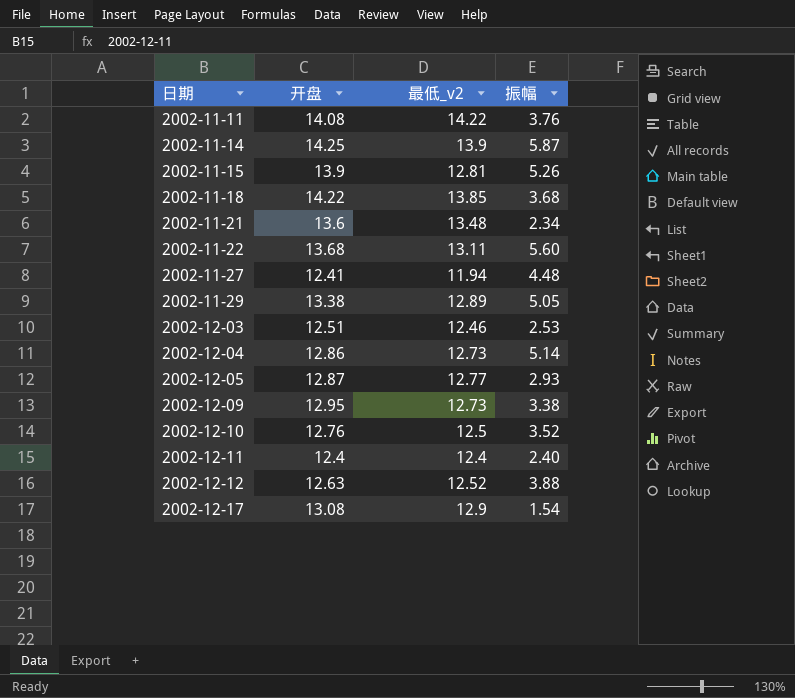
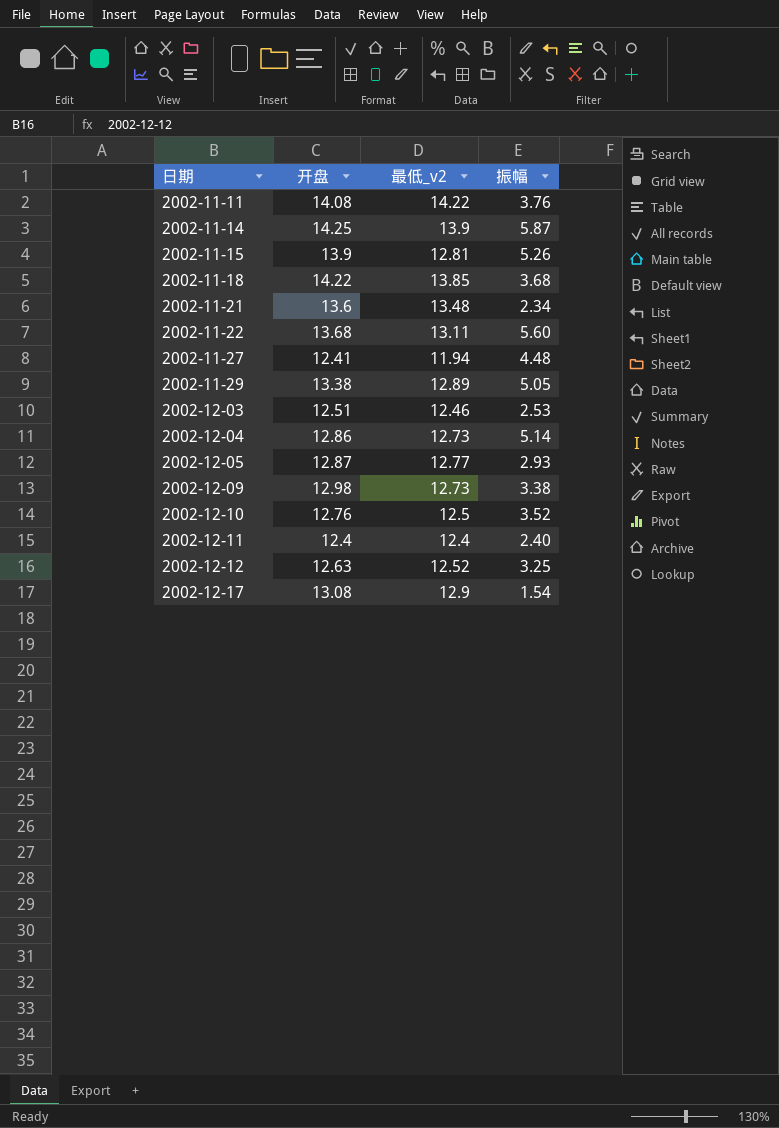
2002-12-09 | 开盘: 12.95 -> 12.98
2002-12-12 | 振幅: 3.88 -> 3.25

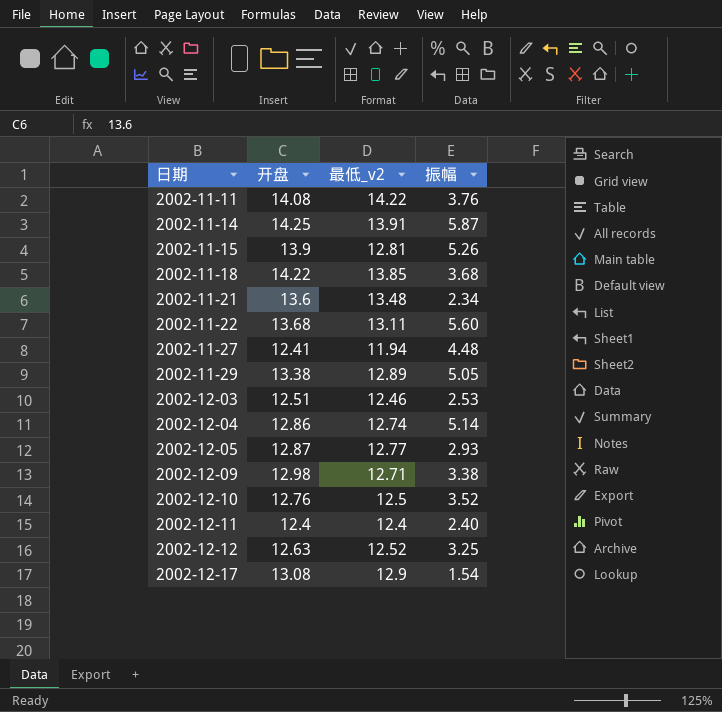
2002-11-14 | 最低_v2: 13.9 -> 13.91
2002-12-04 | 最低_v2: 12.73 -> 12.74
2002-12-09 | 最低_v2: 12.73 -> 12.71

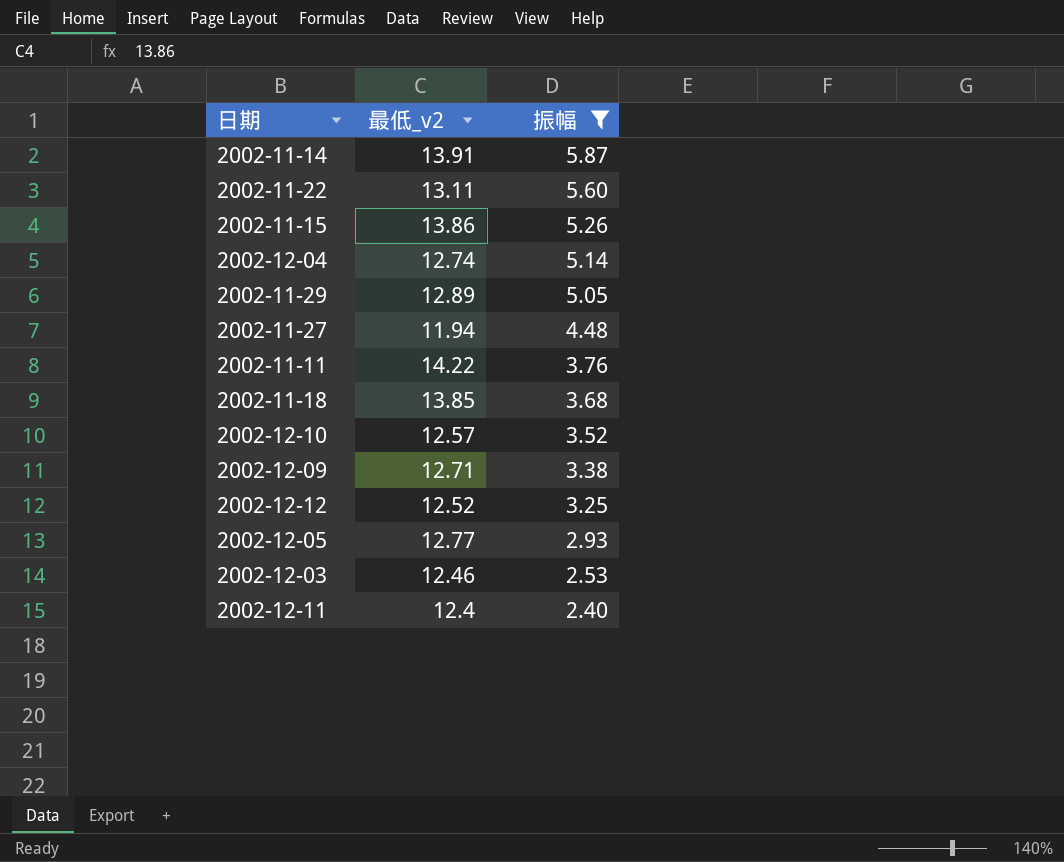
filter: none -> 振幅 >= 2.40
row order: 日期 ascending -> 振幅 descending
column 开盘 | position: 2 -> none
2002-11-15 | 最低_v2: 12.81 -> 13.86
2002-12-10 | 最低_v2: 12.5 -> 12.57

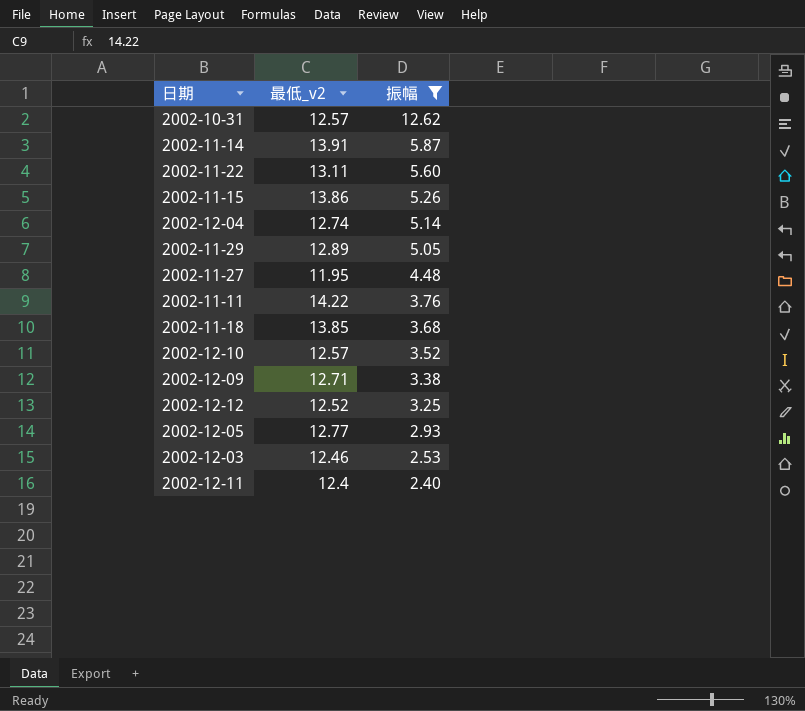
row 2002-10-31: none -> 12.57 | 12.62
2002-11-27 | 最低_v2: 11.94 -> 11.95

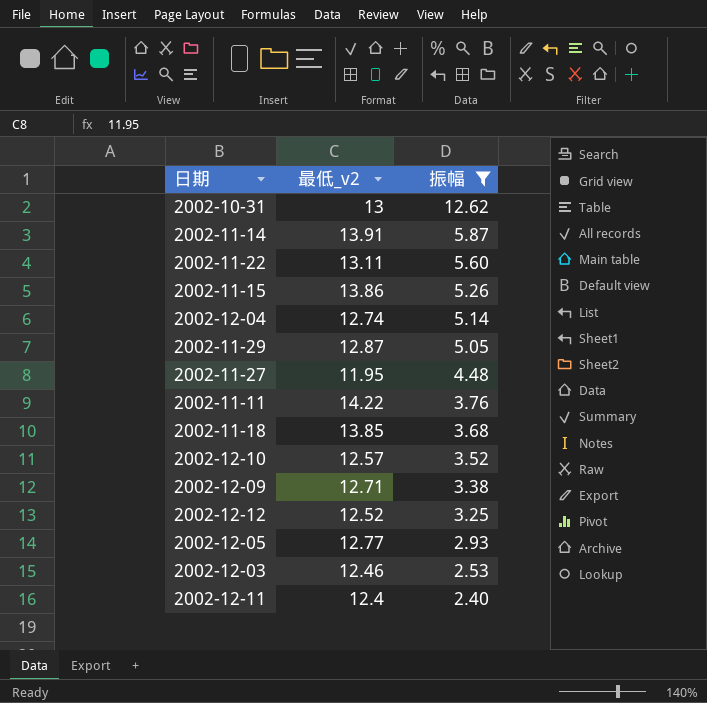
2002-10-31 | 最低_v2: 12.57 -> 13
2002-11-29 | 最低_v2: 12.89 -> 12.87

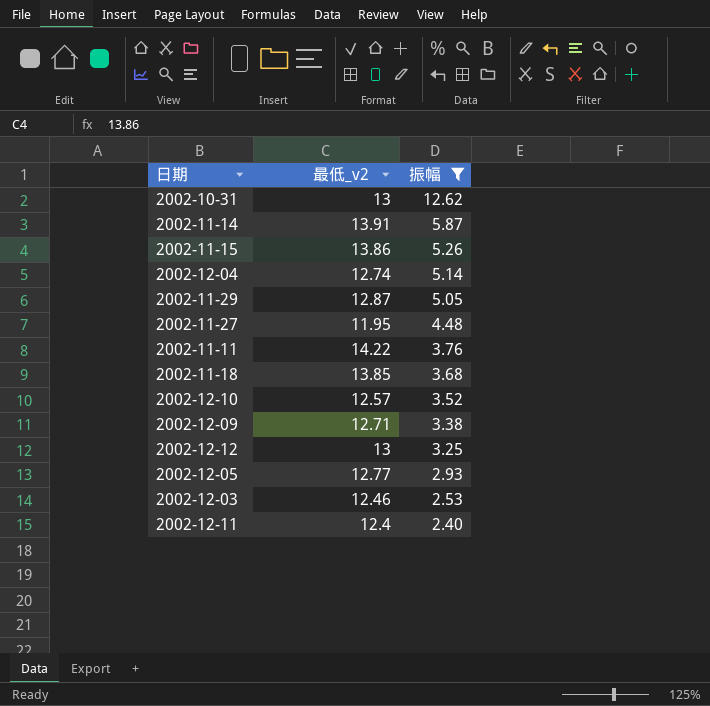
row 2002-11-22: 13.11 | 5.60 -> none
2002-12-12 | 最低_v2: 12.52 -> 13

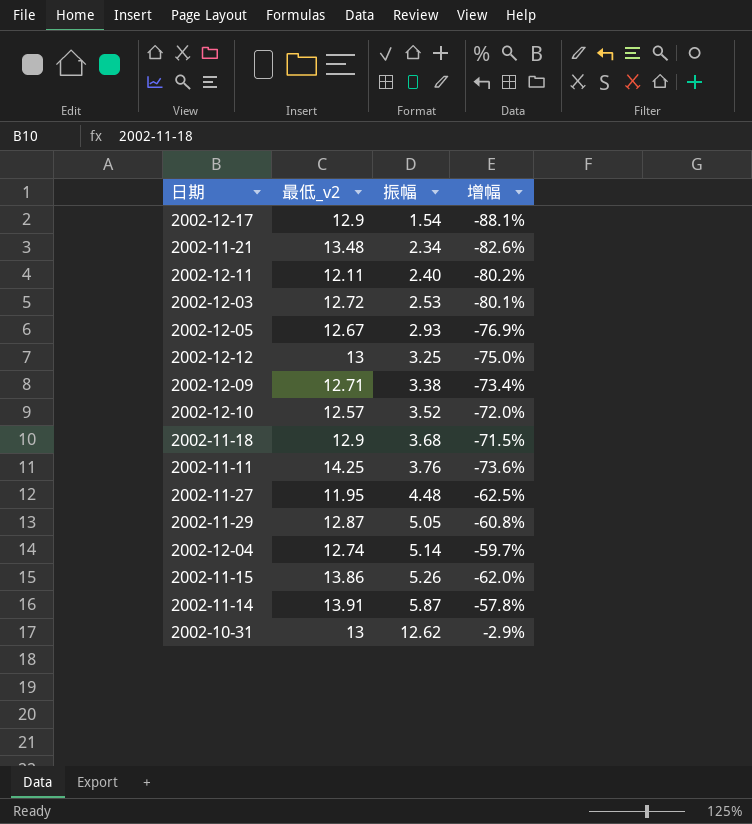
filter: 振幅 >= 2.40 -> none
row order: 振幅 descending -> 振幅 ascending
column 增幅 | formula: none -> ([振幅] - [最低_v2]) / [最低_v2]
2002-12-11 | 最低_v2: 12.4 -> 12.11
2002-12-03 | 最低_v2: 12.46 -> 12.72
2002-12-05 | 最低_v2: 12.77 -> 12.67
2002-11-18 | 最低_v2: 13.85 -> 12.9
2002-11-11 | 最低_v2: 14.22 -> 14.25

